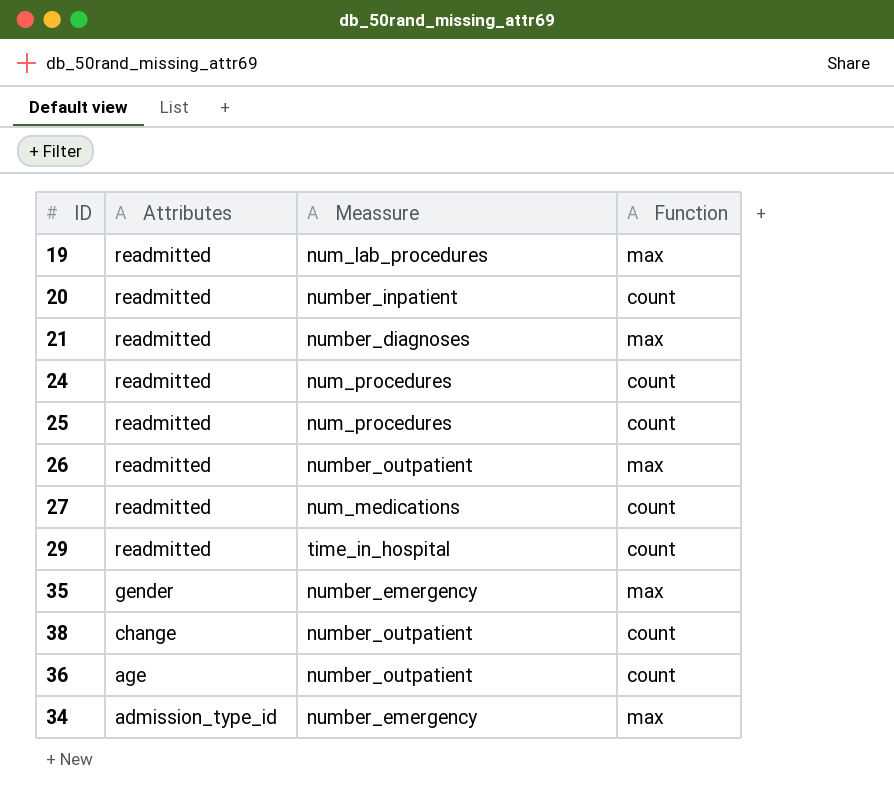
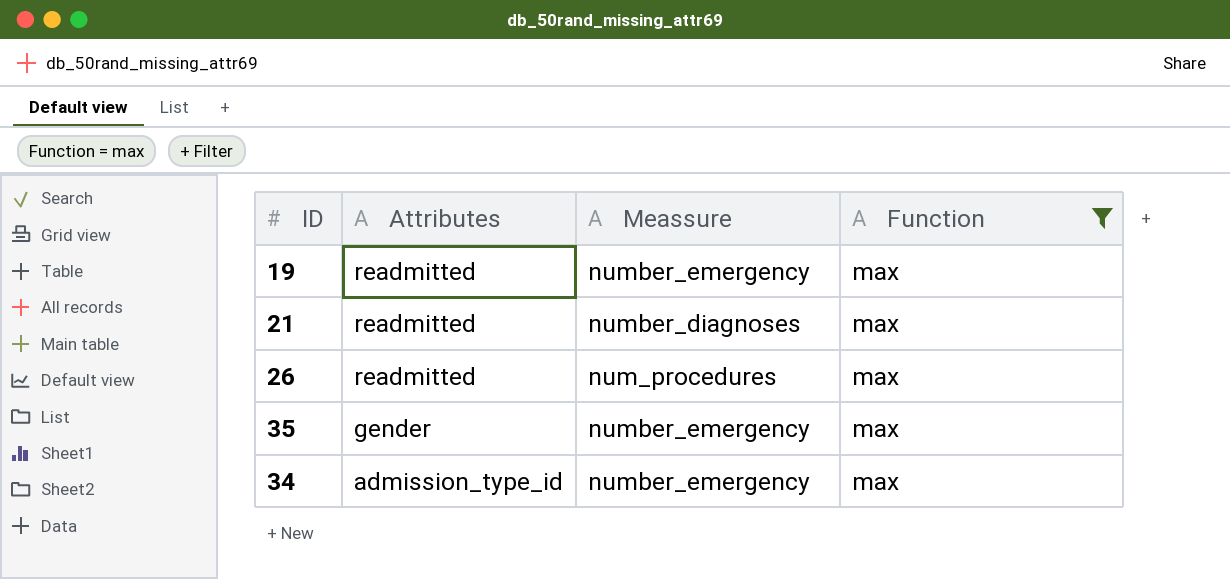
filter: none -> Function = max
19 | Meassure: num_lab_procedures -> number_emergency
26 | Meassure: number_outpatient -> num_procedures

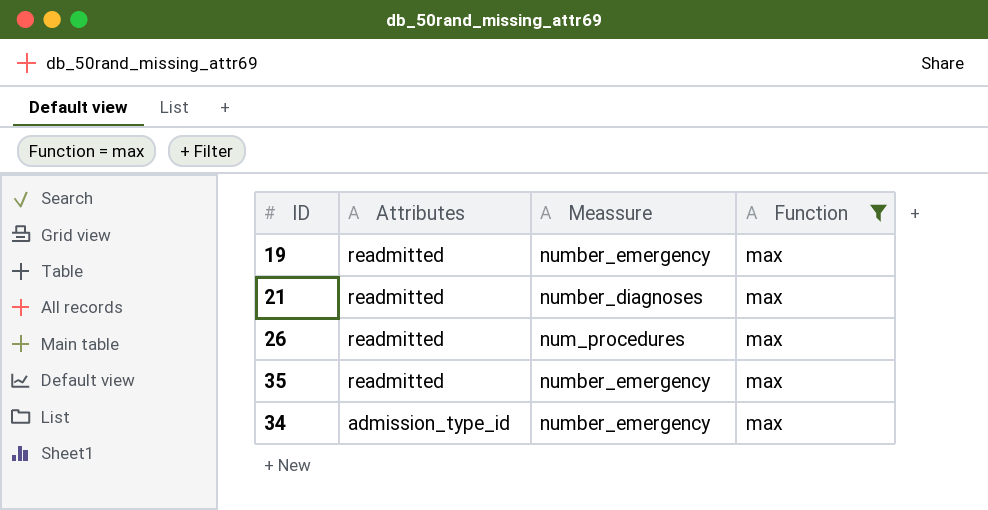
35 | Attributes: gender -> readmitted

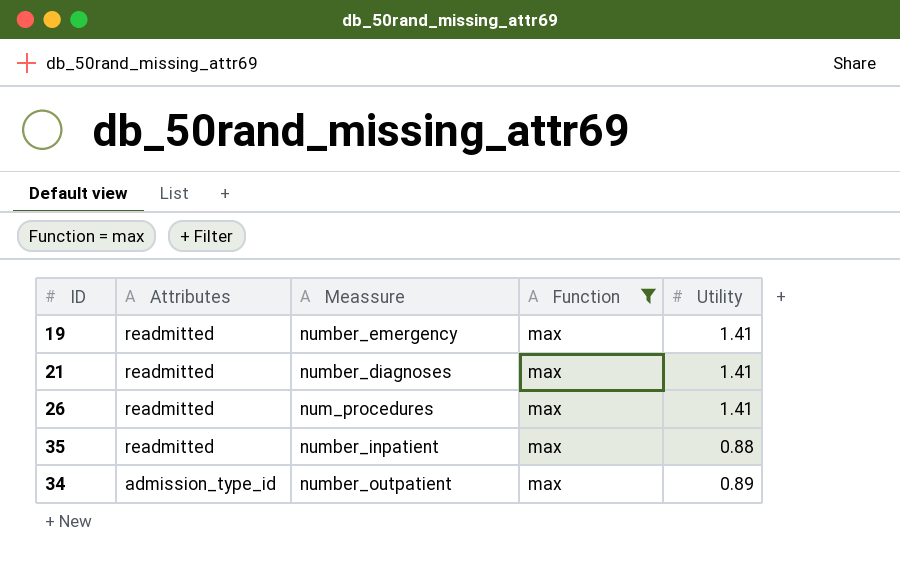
column Utility | position: none -> 5
35 | Meassure: number_emergency -> number_inpatient
34 | Meassure: number_emergency -> number_outpatient

